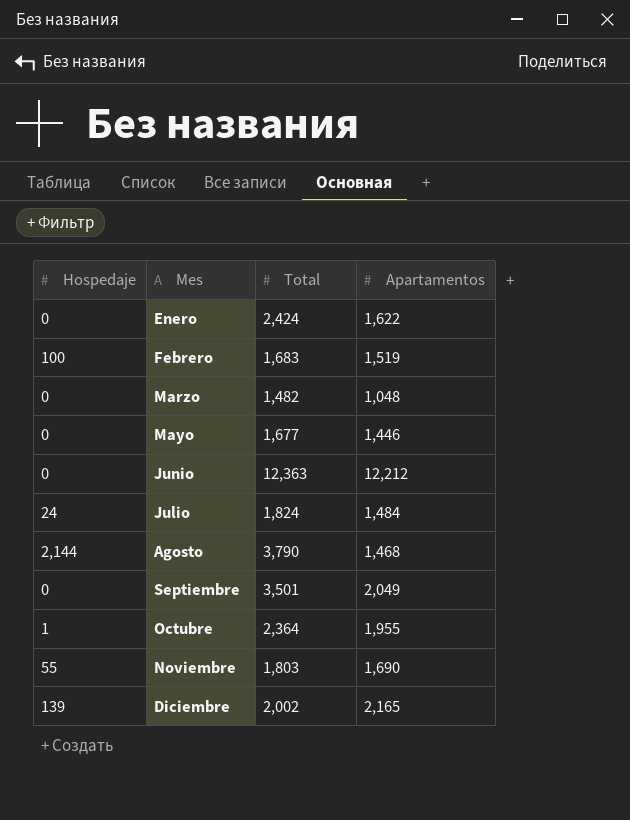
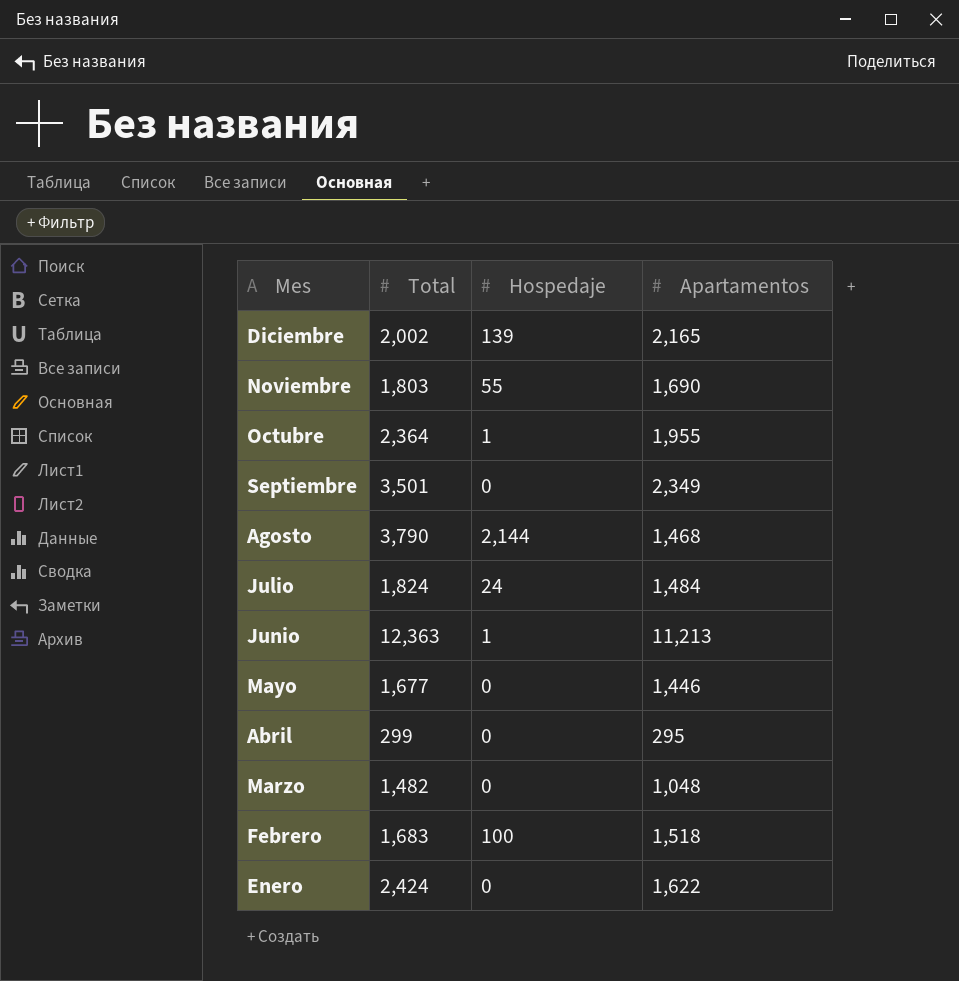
row order: Mes ascending -> Mes descending
column Hospedaje | position: 1 -> 3
Septiembre | Apartamentos: 2,049 -> 2,349
Junio | Hospedaje: 0 -> 1
Junio | Apartamentos: 12,212 -> 11,213
row Abril: none -> 299 | 0 | 295
Febrero | Apartamentos: 1,519 -> 1,518

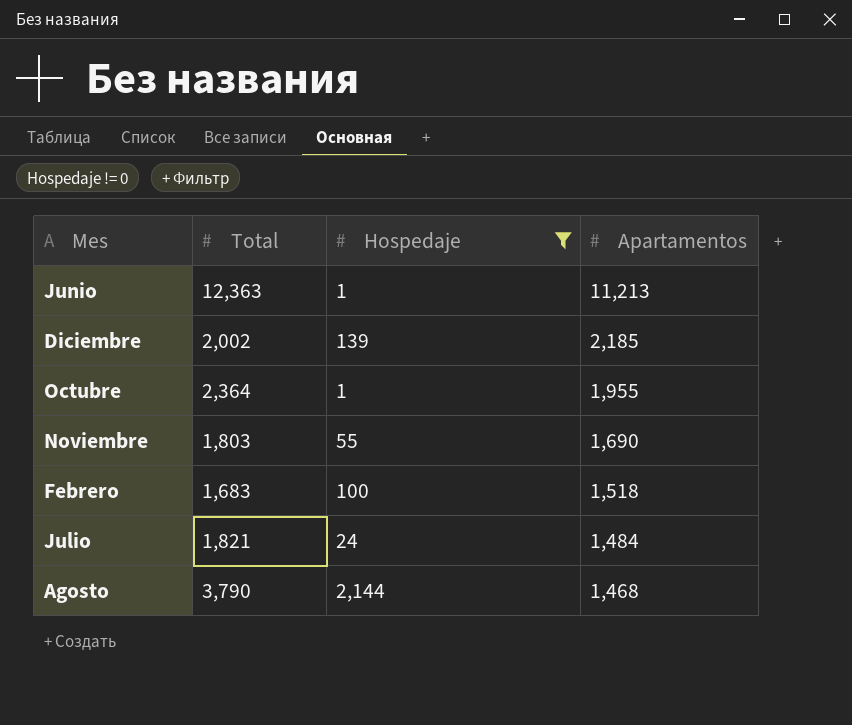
filter: none -> Hospedaje != 0
row order: Mes descending -> Apartamentos descending
Diciembre | Apartamentos: 2,165 -> 2,185
Julio | Total: 1,824 -> 1,821

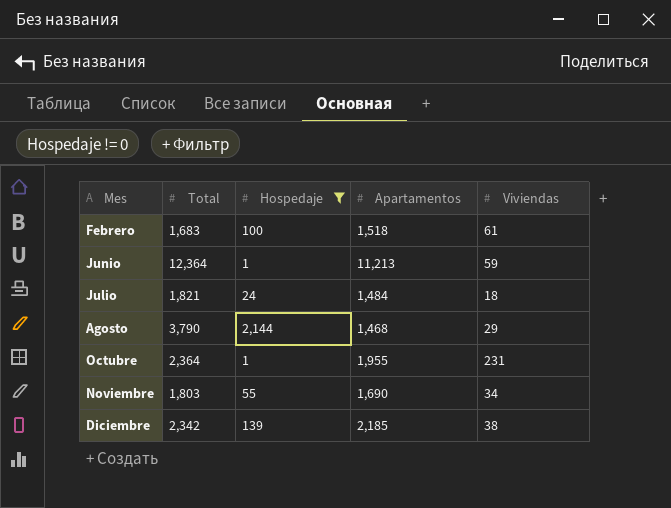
row order: Apartamentos descending -> Mes ascending
column Viviendas | position: none -> 5
Junio | Total: 12,363 -> 12,364
Diciembre | Total: 2,002 -> 2,342

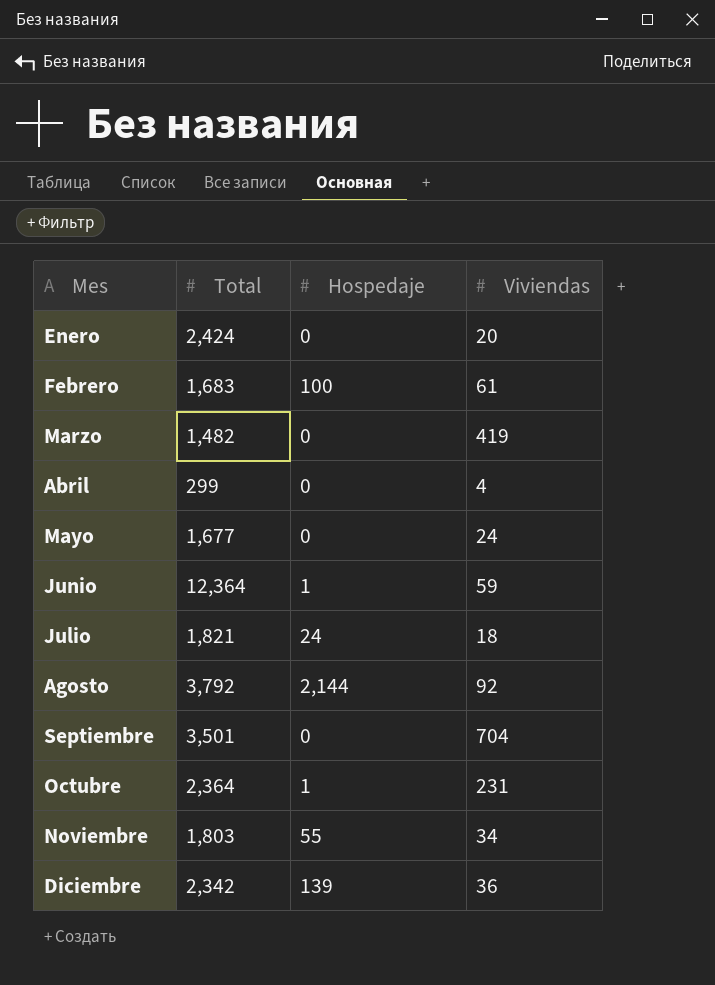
filter: Hospedaje != 0 -> none
column Apartamentos | position: 4 -> none
Agosto | Total: 3,790 -> 3,792
Agosto | Viviendas: 29 -> 92
Diciembre | Viviendas: 38 -> 36

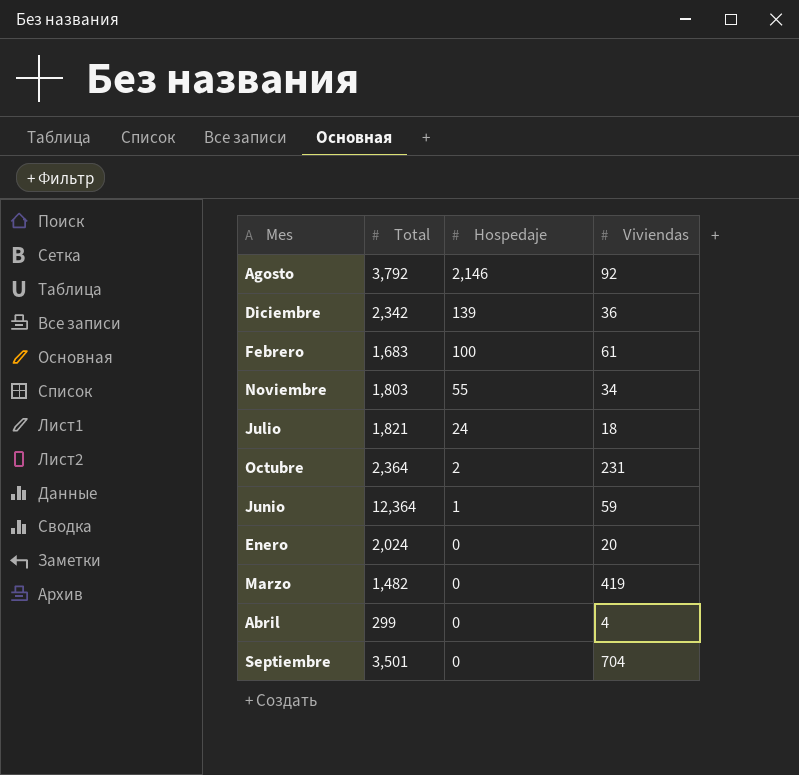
row order: Mes ascending -> Hospedaje descending
row Mayo: 1,677 | 0 | 24 -> none
Agosto | Hospedaje: 2,144 -> 2,146
Octubre | Hospedaje: 1 -> 2
Enero | Total: 2,424 -> 2,024

